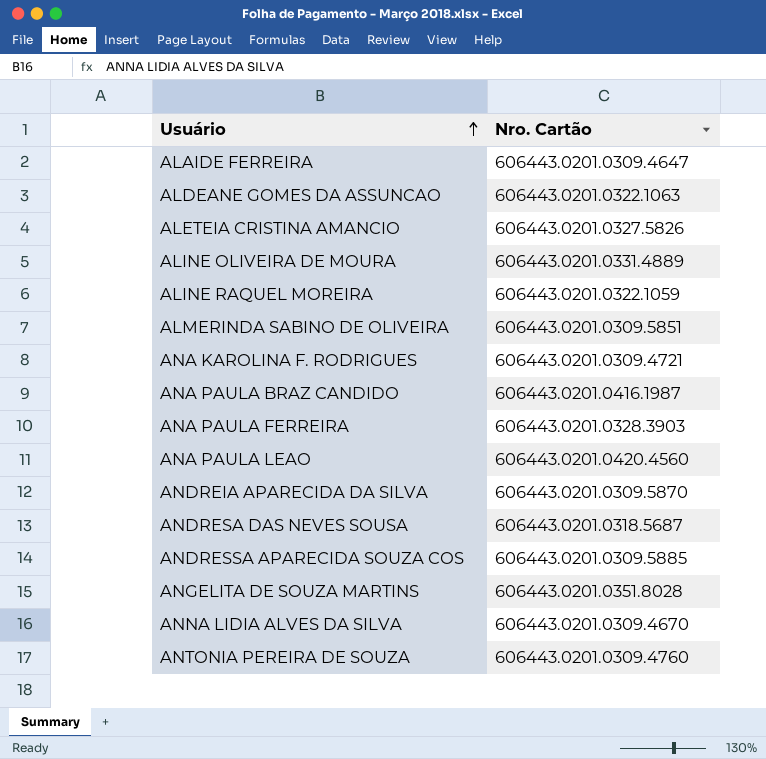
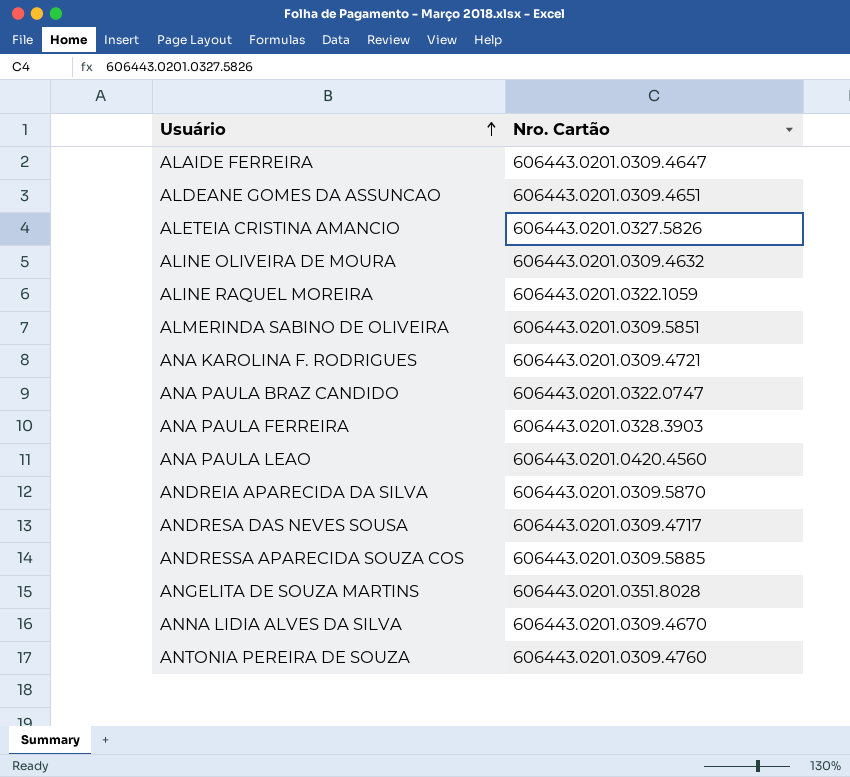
ALDEANE GOMES DA ASSUNCAO | Nro. Cartão: 606443.0201.0322.1063 -> 606443.0201.0309.4651
ALINE OLIVEIRA DE MOURA | Nro. Cartão: 606443.0201.0331.4889 -> 606443.0201.0309.4632
ANA PAULA BRAZ CANDIDO | Nro. Cartão: 606443.0201.0416.1987 -> 606443.0201.0322.0747
ANDRESA DAS NEVES SOUSA | Nro. Cartão: 606443.0201.0318.5687 -> 606443.0201.0309.4717

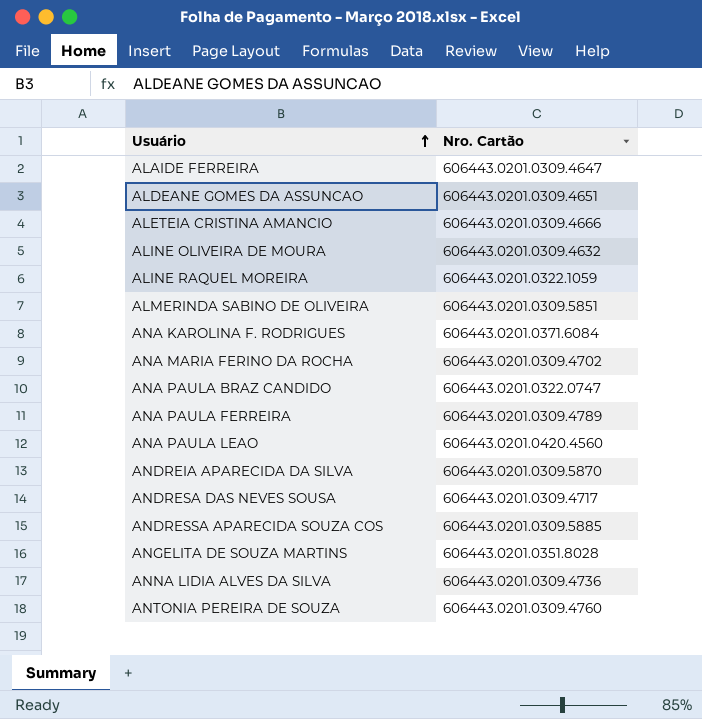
ALETEIA CRISTINA AMANCIO | Nro. Cartão: 606443.0201.0327.5826 -> 606443.0201.0309.4666
ANA KAROLINA F. RODRIGUES | Nro. Cartão: 606443.0201.0309.4721 -> 606443.0201.0371.6084
row ANA MARIA FERINO DA ROCHA: none -> 606443.0201.0309.4702
ANA PAULA FERREIRA | Nro. Cartão: 606443.0201.0328.3903 -> 606443.0201.0309.4789
ANNA LIDIA ALVES DA SILVA | Nro. Cartão: 606443.0201.0309.4670 -> 606443.0201.0309.4736

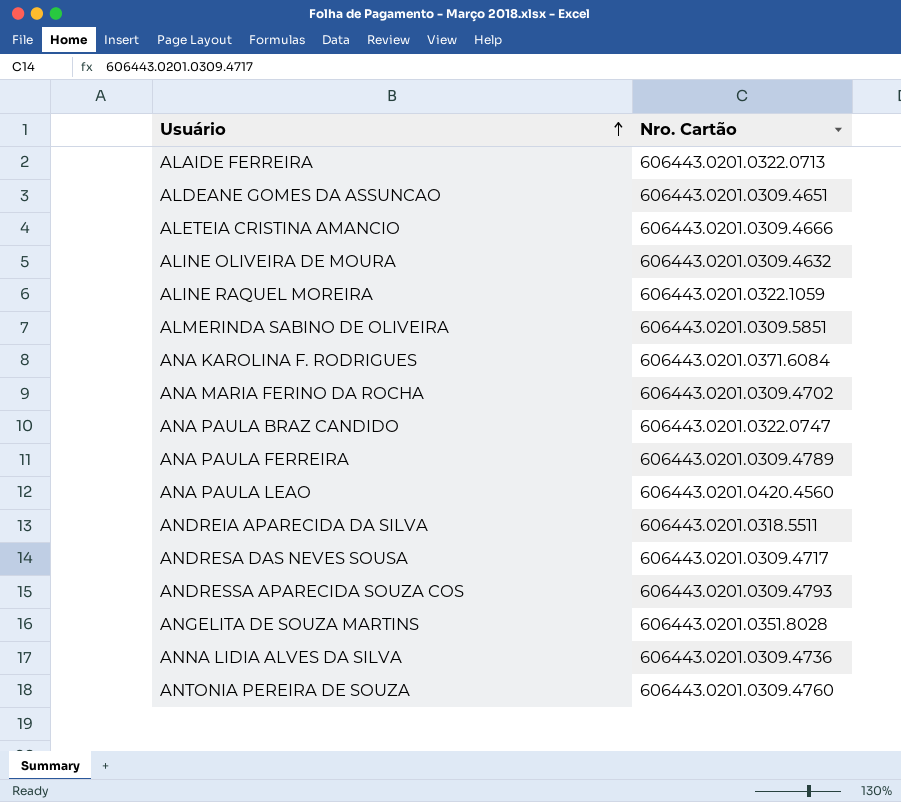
ALAIDE FERREIRA | Nro. Cartão: 606443.0201.0309.4647 -> 606443.0201.0322.0713
ANDREIA APARECIDA DA SILVA | Nro. Cartão: 606443.0201.0309.5870 -> 606443.0201.0318.5511
ANDRESSA APARECIDA SOUZA COS | Nro. Cartão: 606443.0201.0309.5885 -> 606443.0201.0309.4793

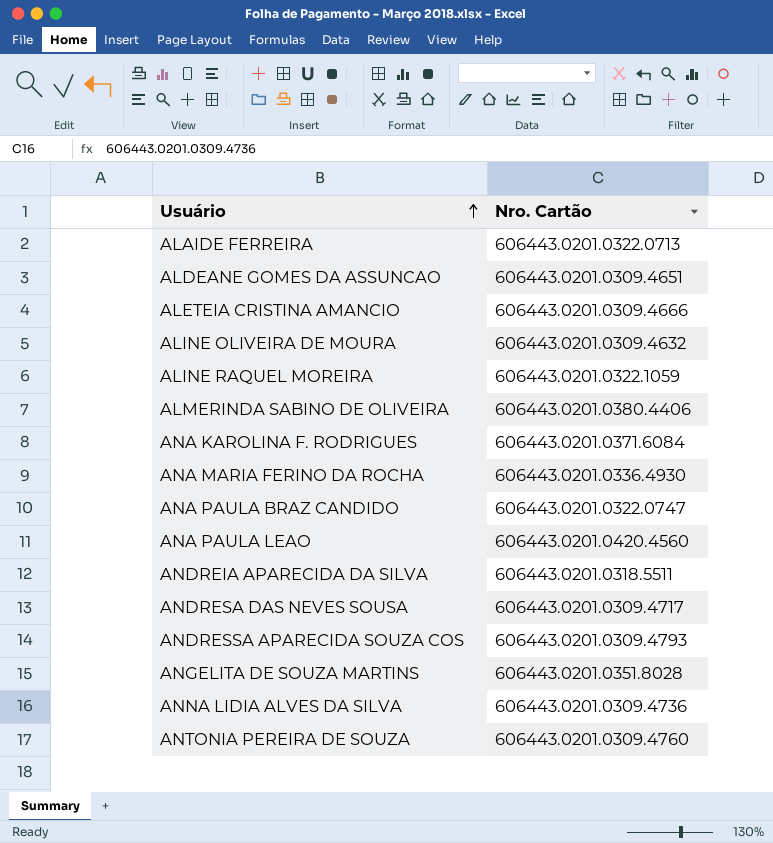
row ANA PAULA FERREIRA: 606443.0201.0309.4789 -> none
ALMERINDA SABINO DE OLIVEIRA | Nro. Cartão: 606443.0201.0309.5851 -> 606443.0201.0380.4406
ANA MARIA FERINO DA ROCHA | Nro. Cartão: 606443.0201.0309.4702 -> 606443.0201.0336.4930

